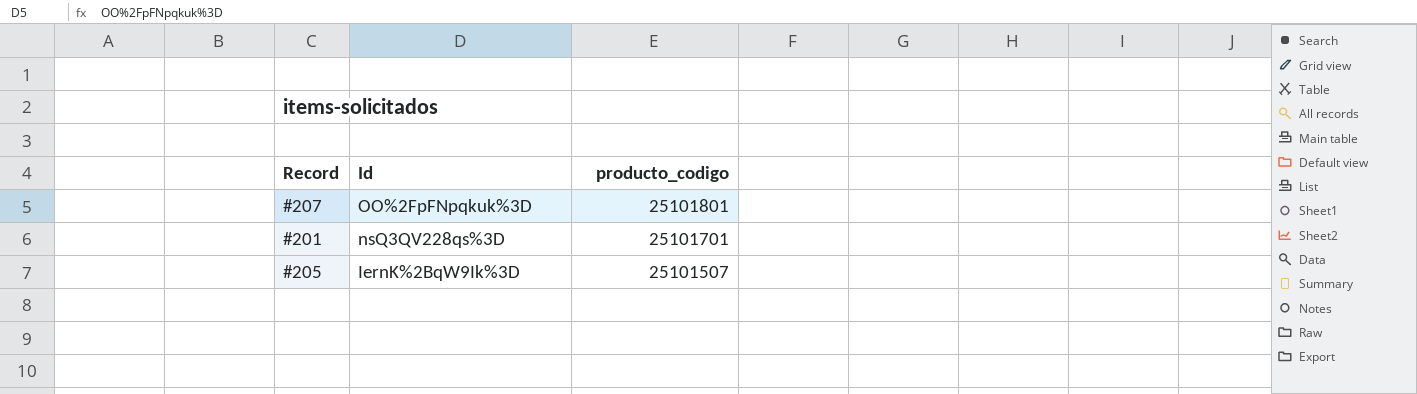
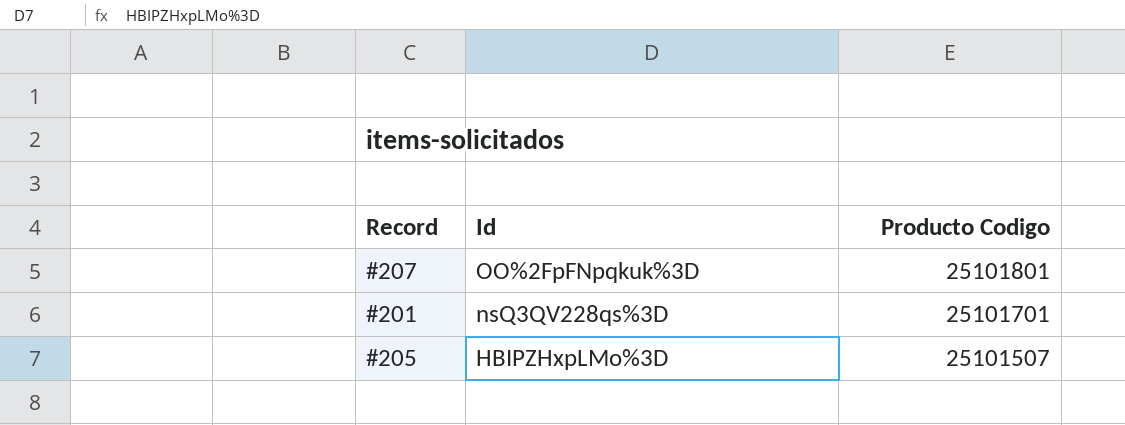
column name: producto_codigo -> Producto Codigo
#205 | Id: IernK%2BqW9Ik%3D -> HBIPZHxpLMo%3D

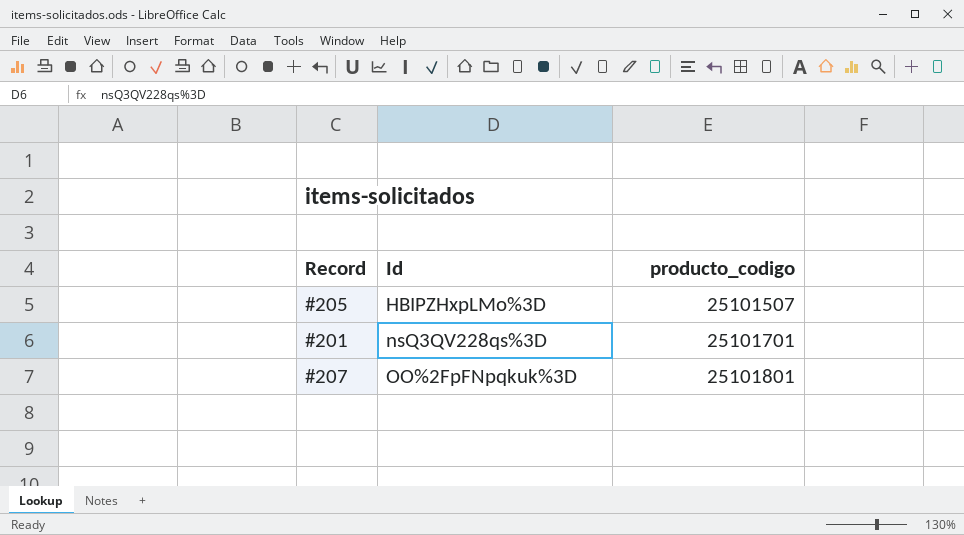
row order: Id descending -> Id ascending
column name: Producto Codigo -> producto_codigo

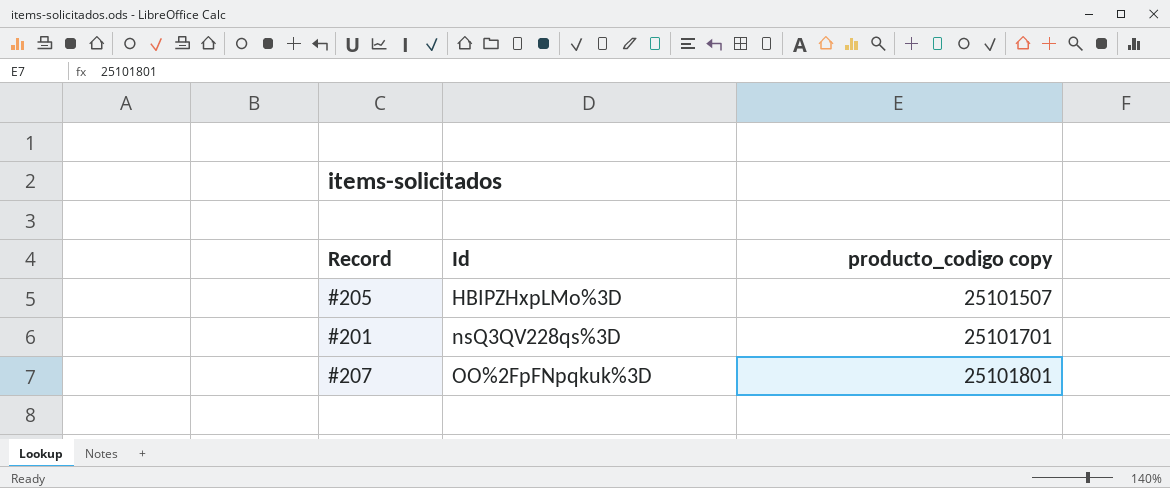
column name: producto_codigo -> producto_codigo copy

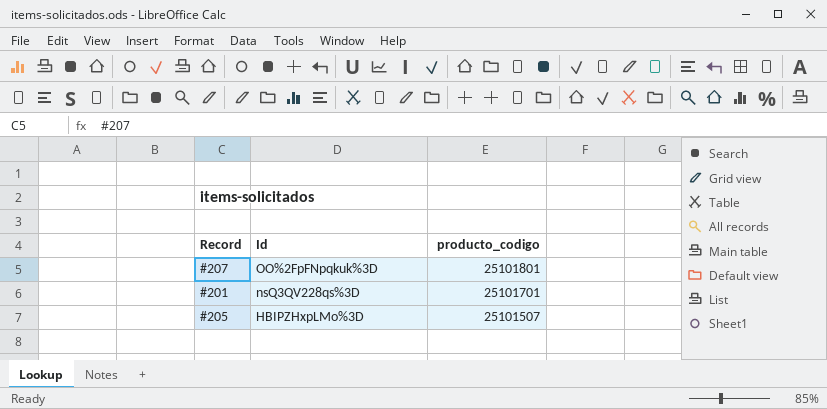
row order: Id ascending -> Id descending
column name: producto_codigo copy -> producto_codigo

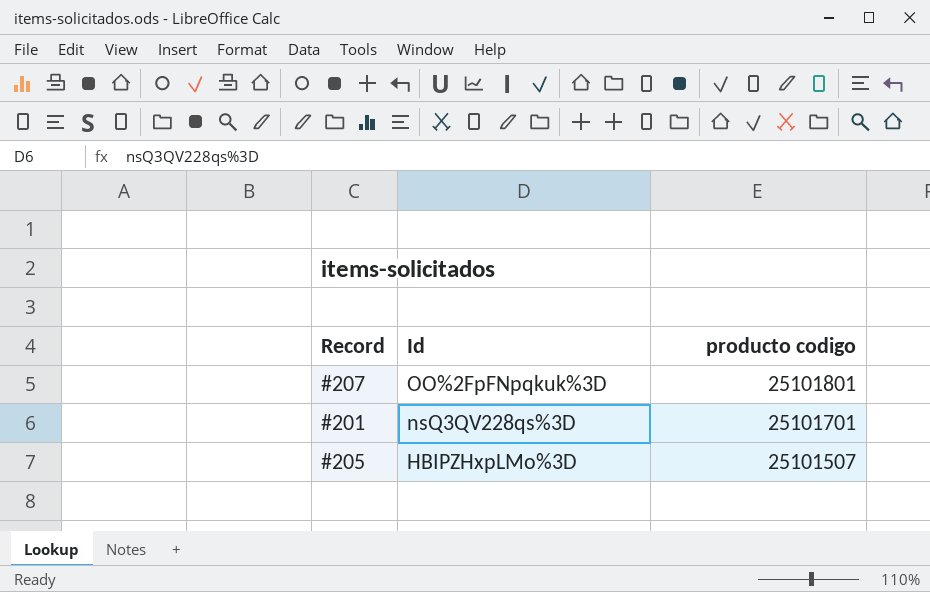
column name: producto_codigo -> producto codigo

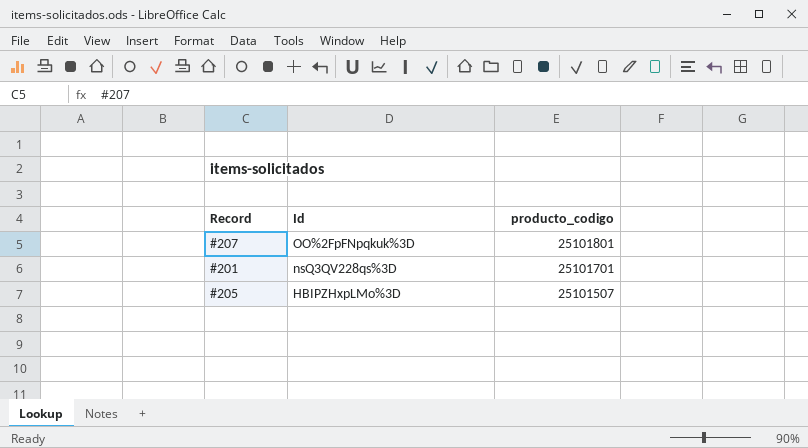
column name: producto codigo -> producto_codigo

